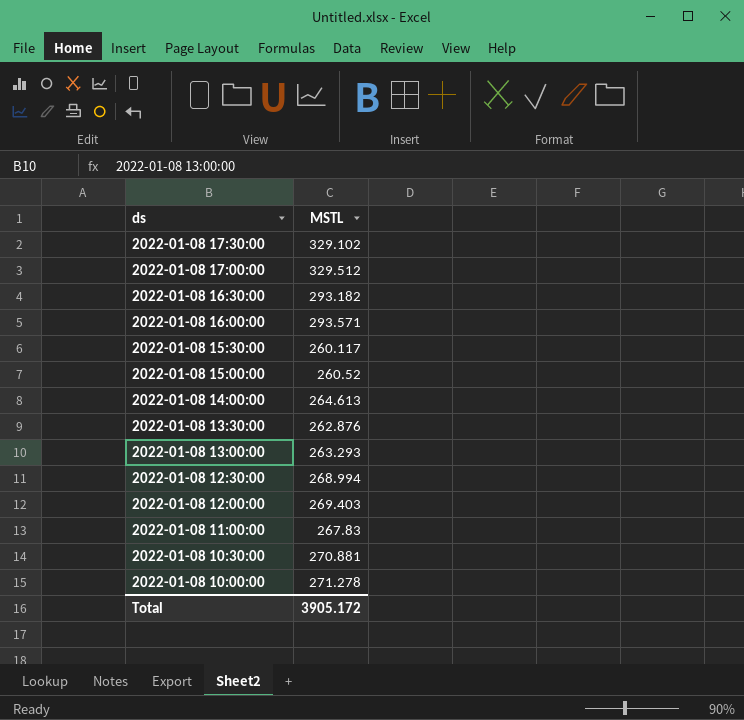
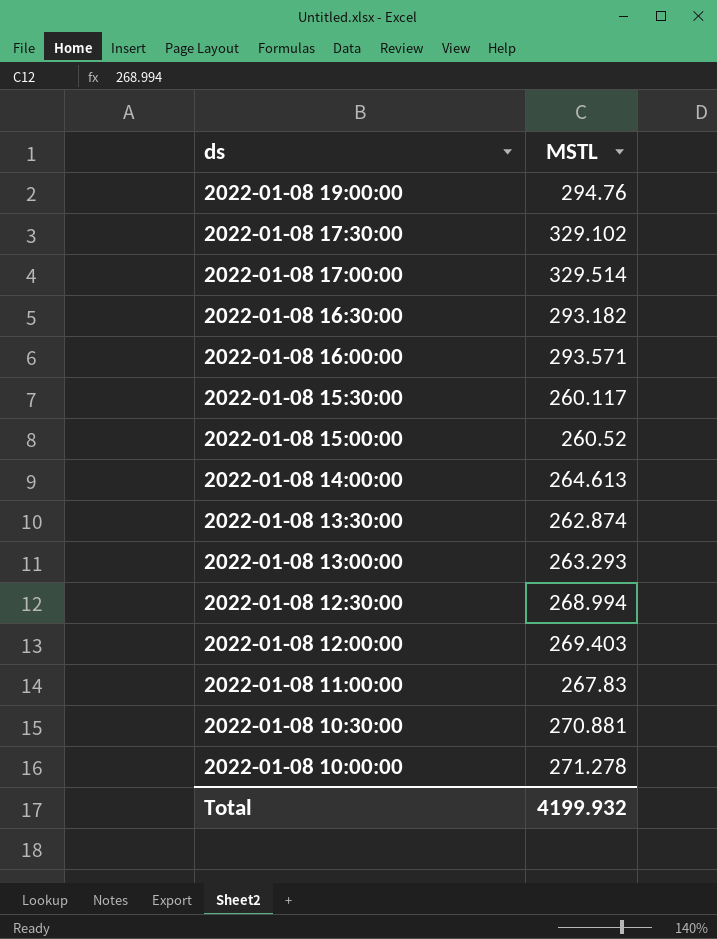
row 2022-01-08 19:00:00: none -> 294.76
2022-01-08 17:00:00 | MSTL: 329.512 -> 329.514
2022-01-08 13:30:00 | MSTL: 262.876 -> 262.874
Total | MSTL: 3905.172 -> 4199.932

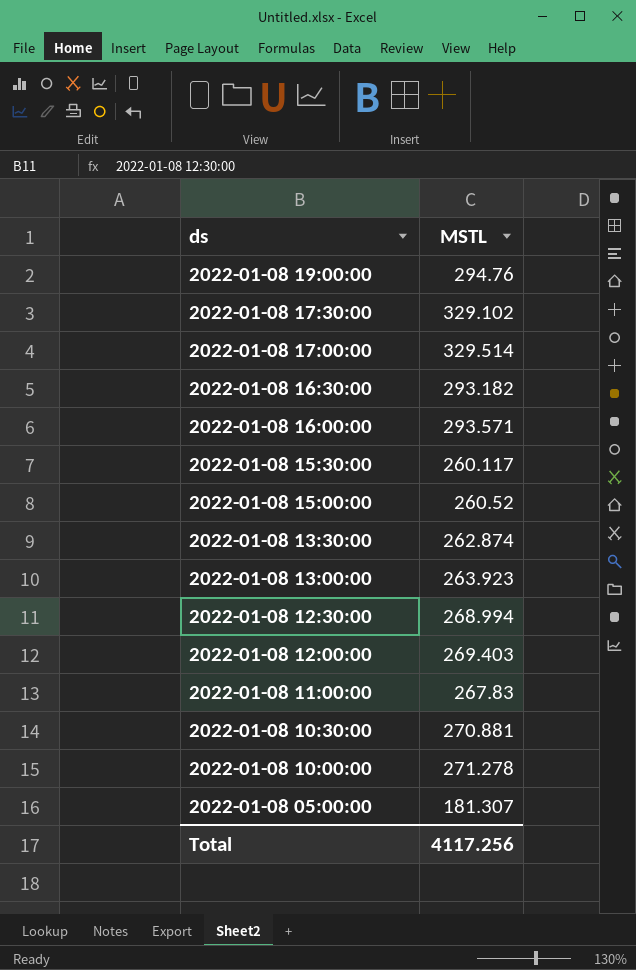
row 2022-01-08 14:00:00: 264.613 -> none
2022-01-08 13:00:00 | MSTL: 263.293 -> 263.923
row 2022-01-08 05:00:00: none -> 181.307
Total | MSTL: 4199.932 -> 4117.256

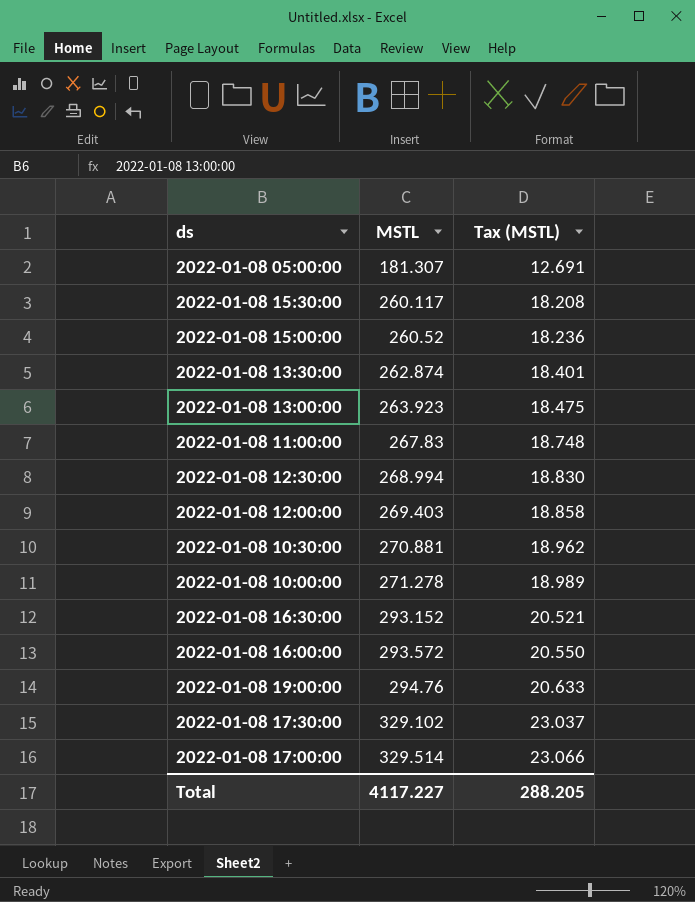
row order: ds descending -> MSTL ascending
column Tax (MSTL) | formula: none -> [MSTL] * 0.07
2022-01-08 16:30:00 | MSTL: 293.182 -> 293.152
2022-01-08 16:00:00 | MSTL: 293.571 -> 293.572
Total | MSTL: 4117.256 -> 4117.227

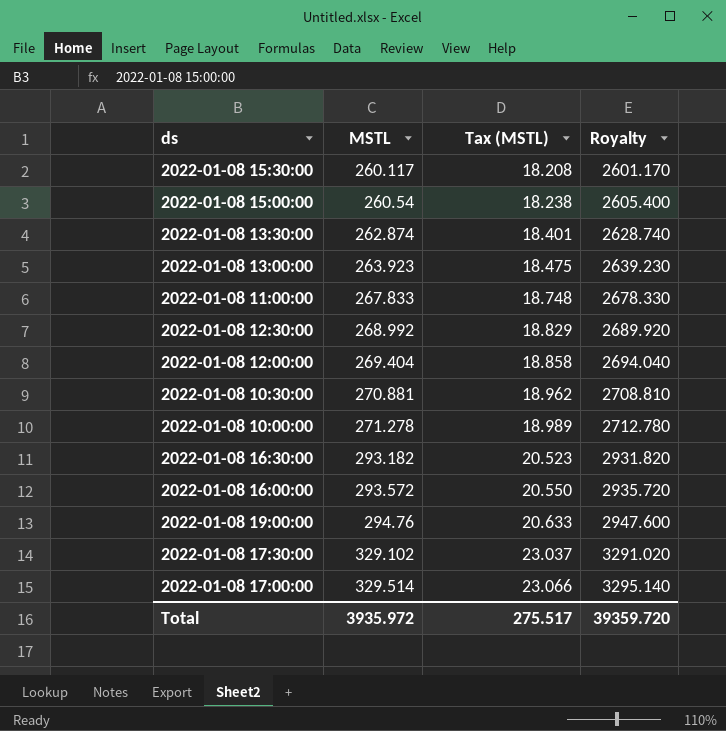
column Royalty | formula: none -> [MSTL] * 10
row 2022-01-08 05:00:00: 181.307 | 12.691 -> none
2022-01-08 15:00:00 | MSTL: 260.52 -> 260.54
2022-01-08 15:00:00 | Tax (MSTL): 18.236 -> 18.238
2022-01-08 11:00:00 | MSTL: 267.83 -> 267.833
2022-01-08 12:30:00 | MSTL: 268.994 -> 268.992
2022-01-08 12:30:00 | Tax (MSTL): 18.830 -> 18.829
2022-01-08 12:00:00 | MSTL: 269.403 -> 269.404
2022-01-08 16:30:00 | MSTL: 293.152 -> 293.182
2022-01-08 16:30:00 | Tax (MSTL): 20.521 -> 20.523
Total | MSTL: 4117.227 -> 3935.972
Total | Tax (MSTL): 288.205 -> 275.517

